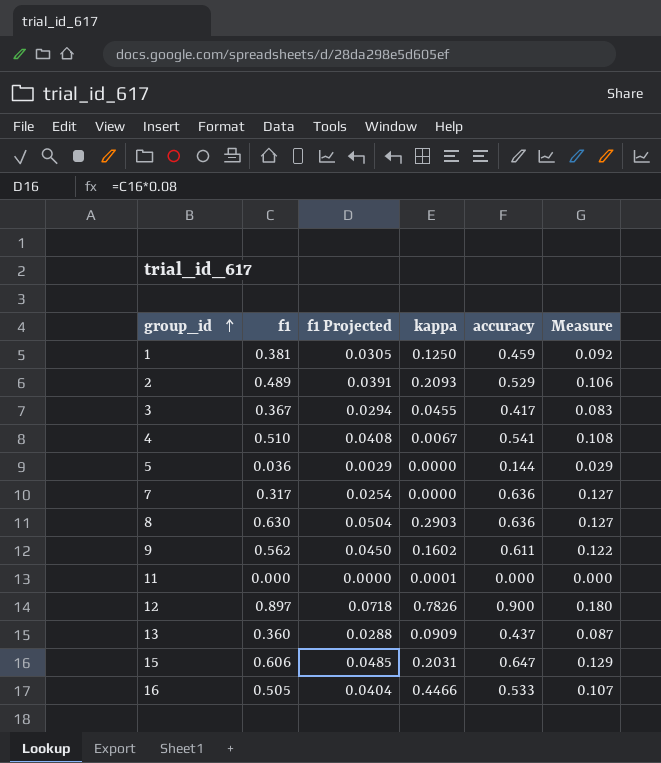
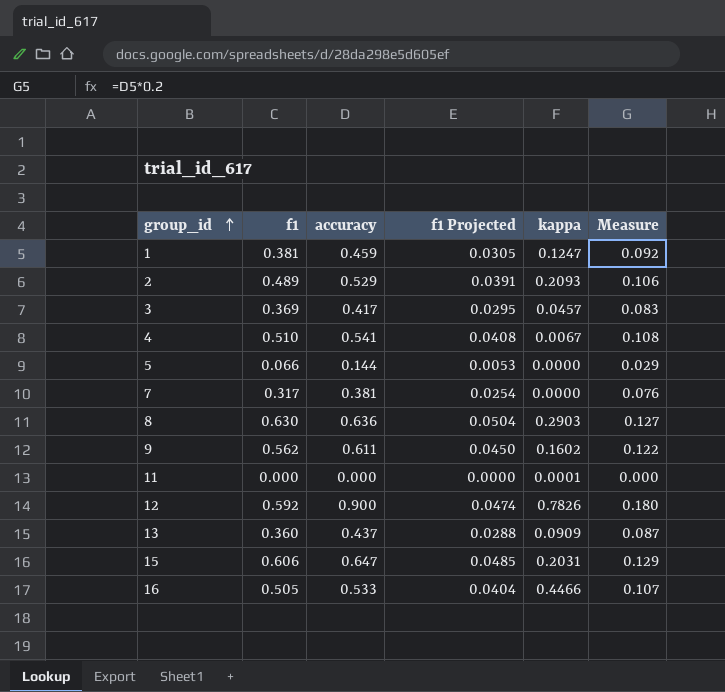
column accuracy | position: 5 -> 3
1 | kappa: 0.1250 -> 0.1247
3 | f1: 0.367 -> 0.369
3 | f1 Projected: 0.0294 -> 0.0295
3 | kappa: 0.0455 -> 0.0457
5 | f1: 0.036 -> 0.066
5 | f1 Projected: 0.0029 -> 0.0053
7 | accuracy: 0.636 -> 0.381
7 | Measure: 0.127 -> 0.076
12 | f1: 0.897 -> 0.592
12 | f1 Projected: 0.0718 -> 0.0474

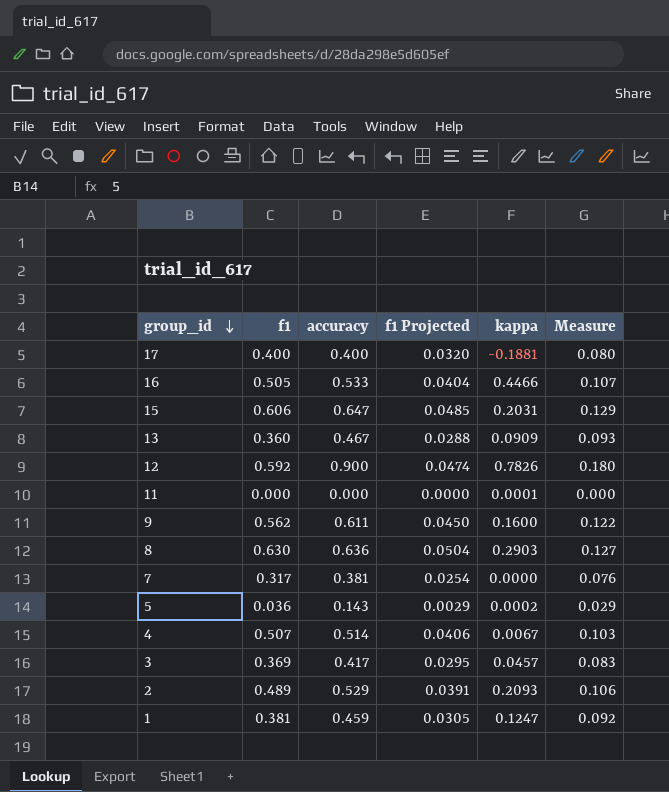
row order: group_id ascending -> group_id descending
row 17: none -> 0.400 | 0.400 | 0.0320 | -0.1881 | 0.080
13 | accuracy: 0.437 -> 0.467
13 | Measure: 0.087 -> 0.093
9 | kappa: 0.1602 -> 0.1600
5 | f1: 0.066 -> 0.036
5 | accuracy: 0.144 -> 0.143
5 | f1 Projected: 0.0053 -> 0.0029
5 | kappa: 0.0000 -> 0.0002
4 | f1: 0.510 -> 0.507
4 | accuracy: 0.541 -> 0.514
4 | f1 Projected: 0.0408 -> 0.0406
4 | Measure: 0.108 -> 0.103

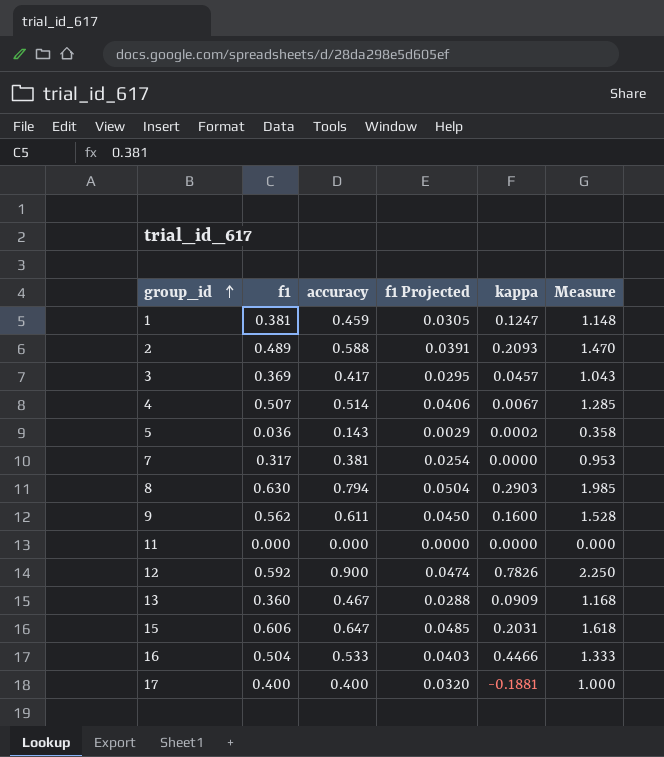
row order: group_id descending -> group_id ascending
column Measure | formula: [accuracy] * 0.2 -> [accuracy] * 2.5
2 | accuracy: 0.529 -> 0.588
8 | accuracy: 0.636 -> 0.794
11 | kappa: 0.0001 -> 0.0000
16 | f1: 0.505 -> 0.504
16 | f1 Projected: 0.0404 -> 0.0403

